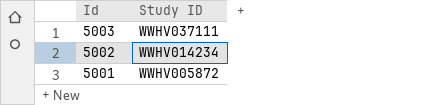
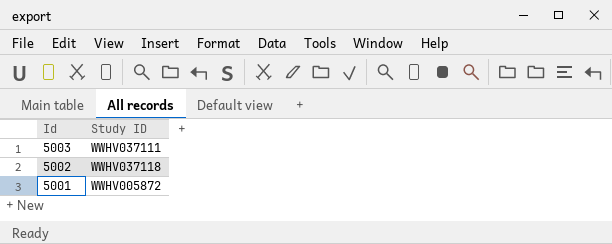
5002 | Study ID: WWHV014234 -> WWHV037118

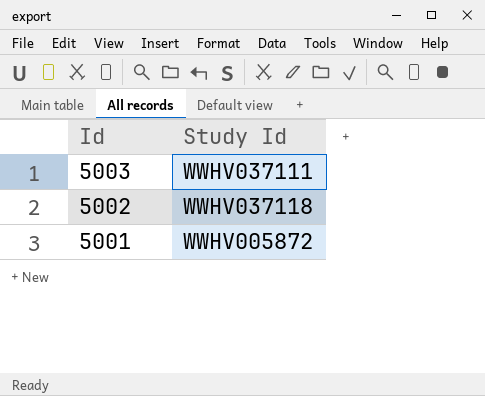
column name: Study ID -> Study Id

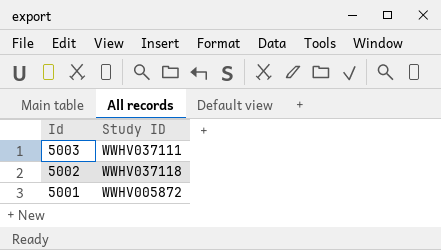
column name: Study Id -> Study ID

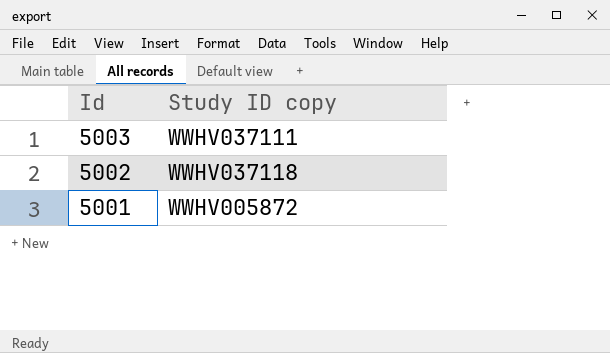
column name: Study ID -> Study ID copy

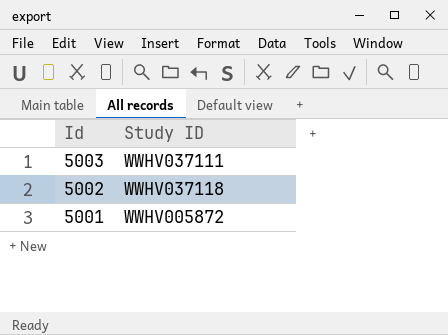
column name: Study ID copy -> Study ID

